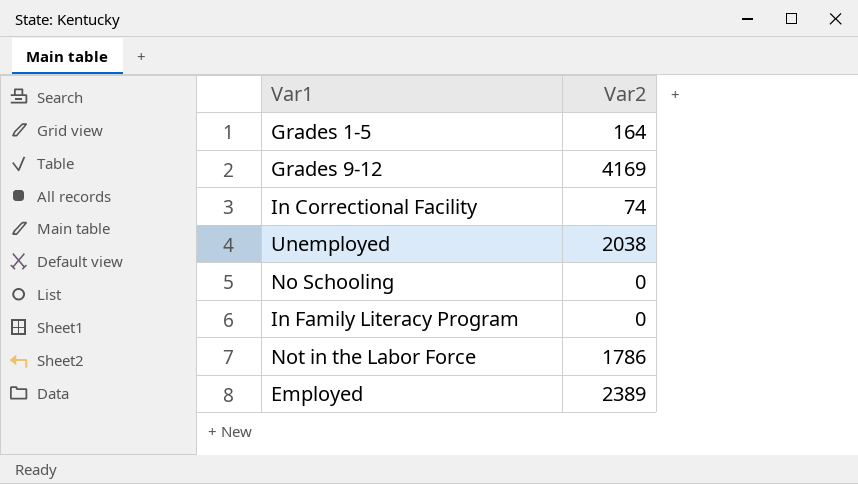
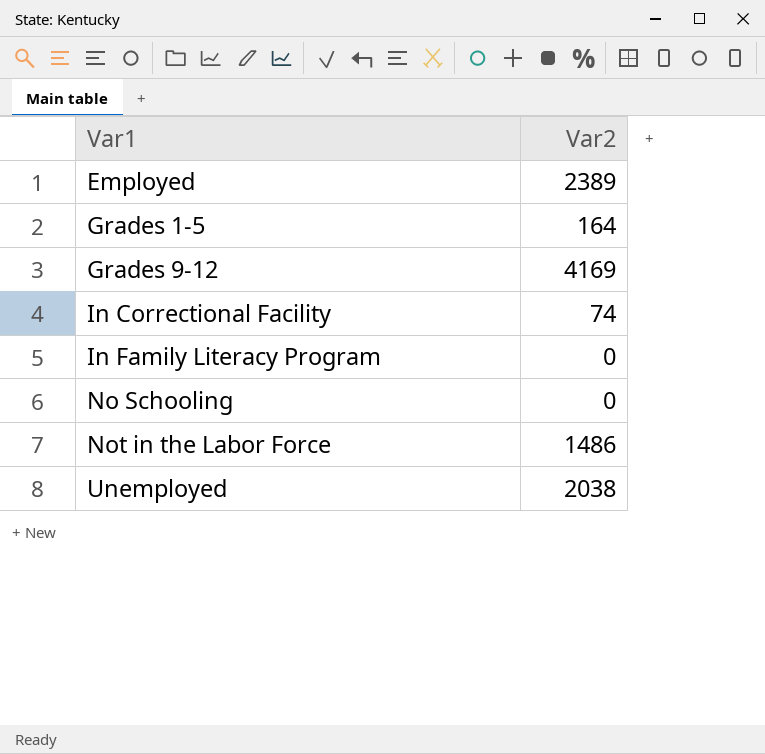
row order: none -> Var1 ascending
Not in the Labor Force | Var2: 1786 -> 1486

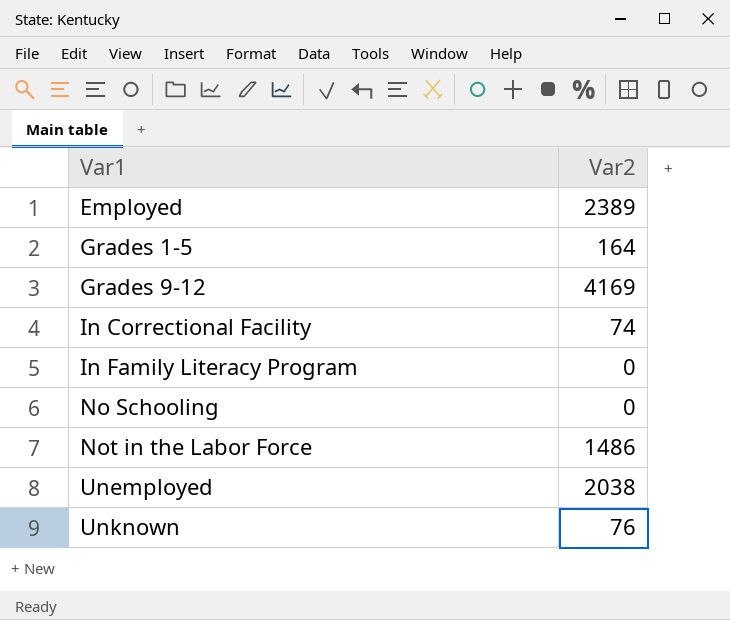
row Unknown: none -> 76

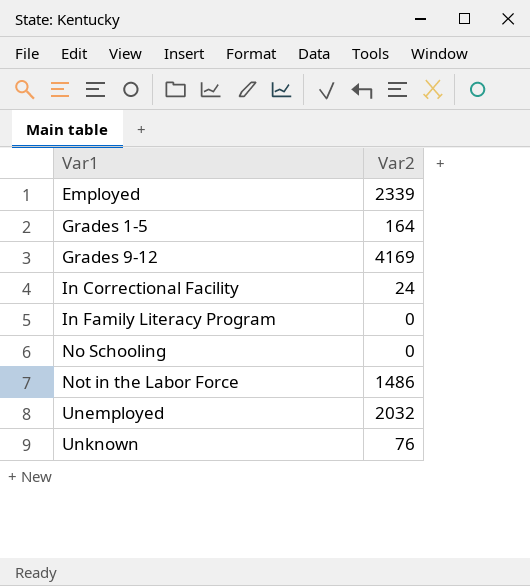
Employed | Var2: 2389 -> 2339
In Correctional Facility | Var2: 74 -> 24
Unemployed | Var2: 2038 -> 2032

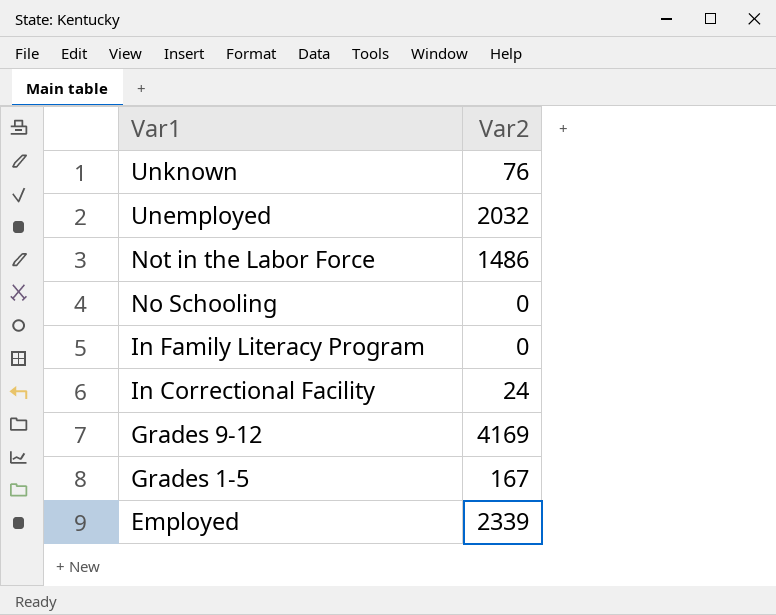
row order: Var1 ascending -> Var1 descending
Grades 1-5 | Var2: 164 -> 167

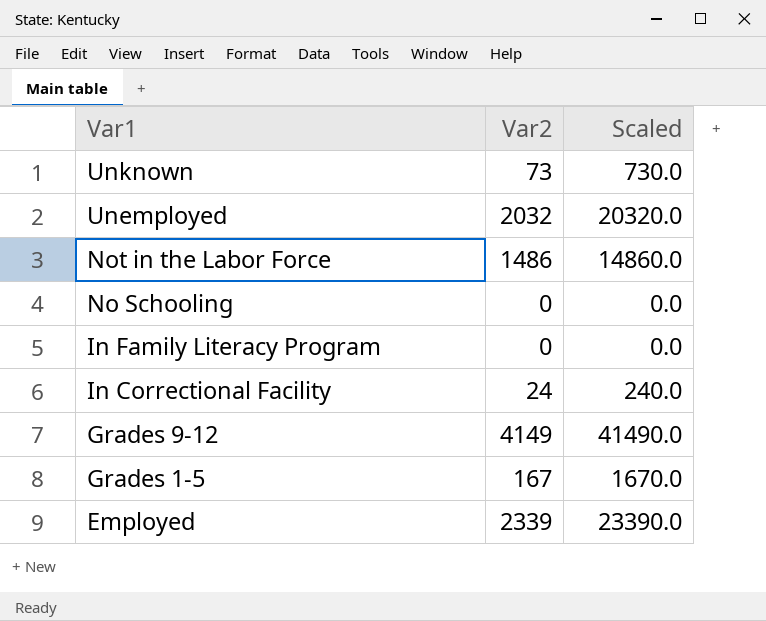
column Scaled | formula: none -> [Var2] * 10
Unknown | Var2: 76 -> 73
Grades 9-12 | Var2: 4169 -> 4149

